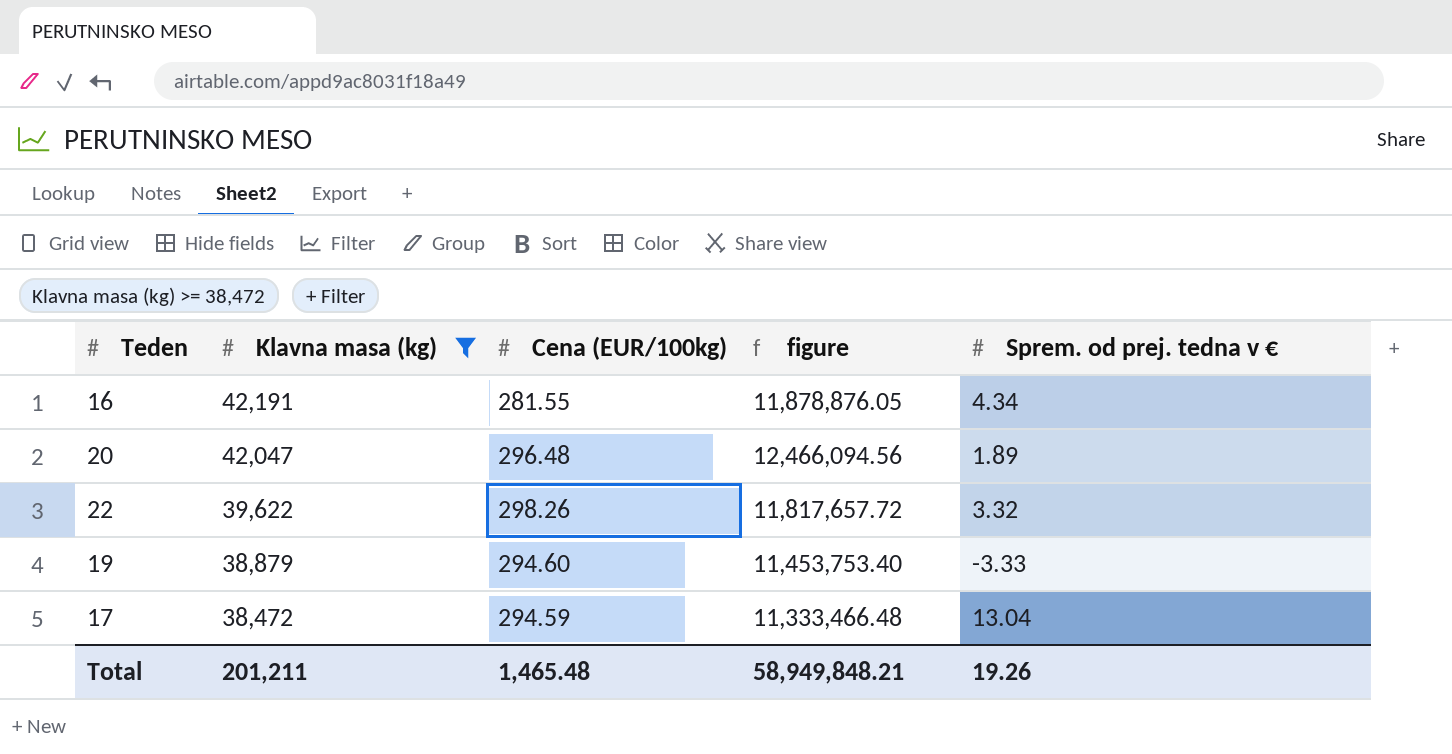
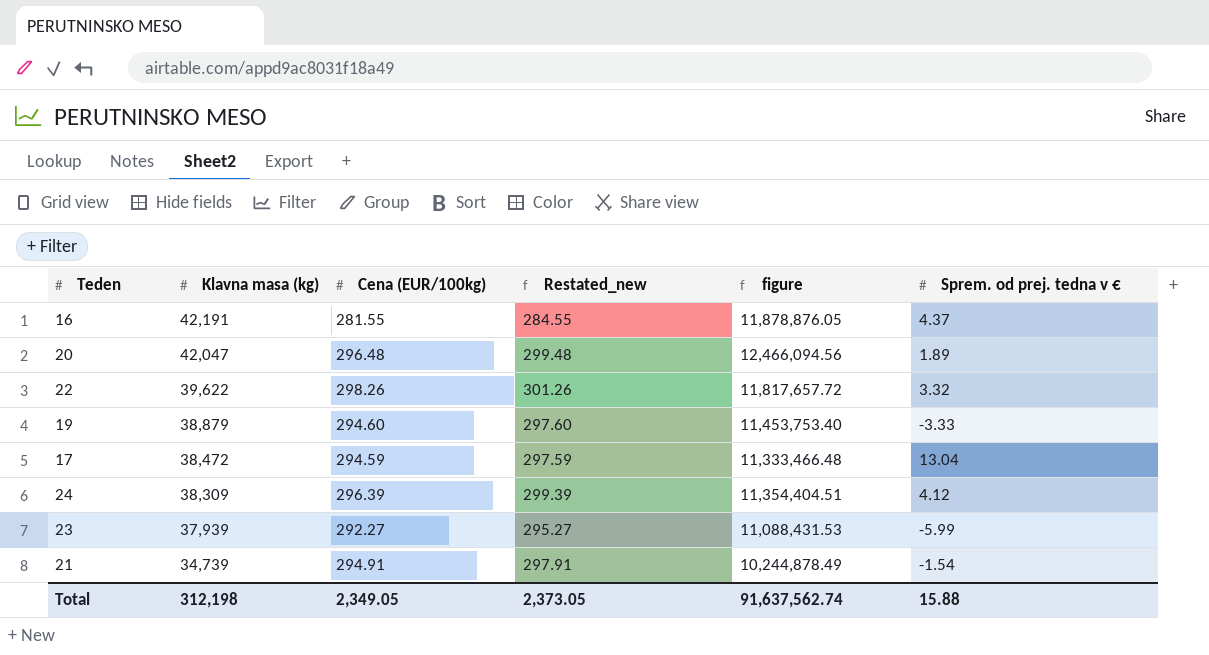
filter: Klavna masa (kg) >= 38,472 -> none
column Restated_new | formula: none -> [Cena (EUR/100kg)] + 3
16 | Sprem. od prej. tedna v €: 4.34 -> 4.37
Total | Klavna masa (kg): 201,211 -> 312,198
Total | Cena (EUR/100kg): 1,465.48 -> 2,349.05
Total | figure: 58,949,848.21 -> 91,637,562.74
Total | Sprem. od prej. tedna v €: 19.26 -> 15.88

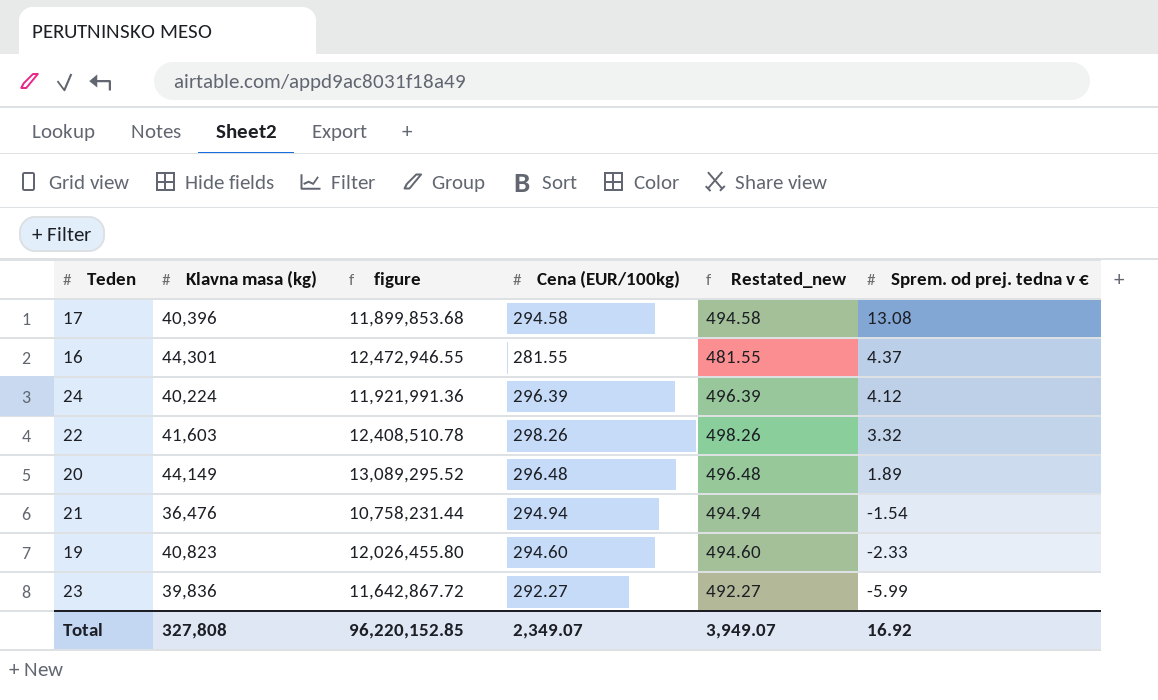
row order: Klavna masa (kg) descending -> Sprem. od prej. tedna v € descending
column figure | position: 5 -> 3
column Restated_new | formula: [Cena (EUR/100kg)] + 3 -> [Cena (EUR/100kg)] + 200
17 | Klavna masa (kg): 38,472 -> 40,396
17 | figure: 11,333,466.48 -> 11,899,853.68
17 | Cena (EUR/100kg): 294.59 -> 294.58
17 | Sprem. od prej. tedna v €: 13.04 -> 13.08
16 | Klavna masa (kg): 42,191 -> 44,301
16 | figure: 11,878,876.05 -> 12,472,946.55
24 | Klavna masa (kg): 38,309 -> 40,224
24 | figure: 11,354,404.51 -> 11,921,991.36
22 | Klavna masa (kg): 39,622 -> 41,603
22 | figure: 11,817,657.72 -> 12,408,510.78
20 | Klavna masa (kg): 42,047 -> 44,149
20 | figure: 12,466,094.56 -> 13,089,295.52
21 | Klavna masa (kg): 34,739 -> 36,476
21 | figure: 10,244,878.49 -> 10,758,231.44
21 | Cena (EUR/100kg): 294.91 -> 294.94
19 | Klavna masa (kg): 38,879 -> 40,823
19 | figure: 11,453,753.40 -> 12,026,455.80
19 | Sprem. od prej. tedna v €: -3.33 -> -2.33
23 | Klavna masa (kg): 37,939 -> 39,836
23 | figure: 11,088,431.53 -> 11,642,867.72
Total | Klavna masa (kg): 312,198 -> 327,808
Total | figure: 91,637,562.74 -> 96,220,152.85
Total | Cena (EUR/100kg): 2,349.05 -> 2,349.07
Total | Restated_new: 2,373.05 -> 3,949.07
Total | Sprem. od prej. tedna v €: 15.88 -> 16.92

